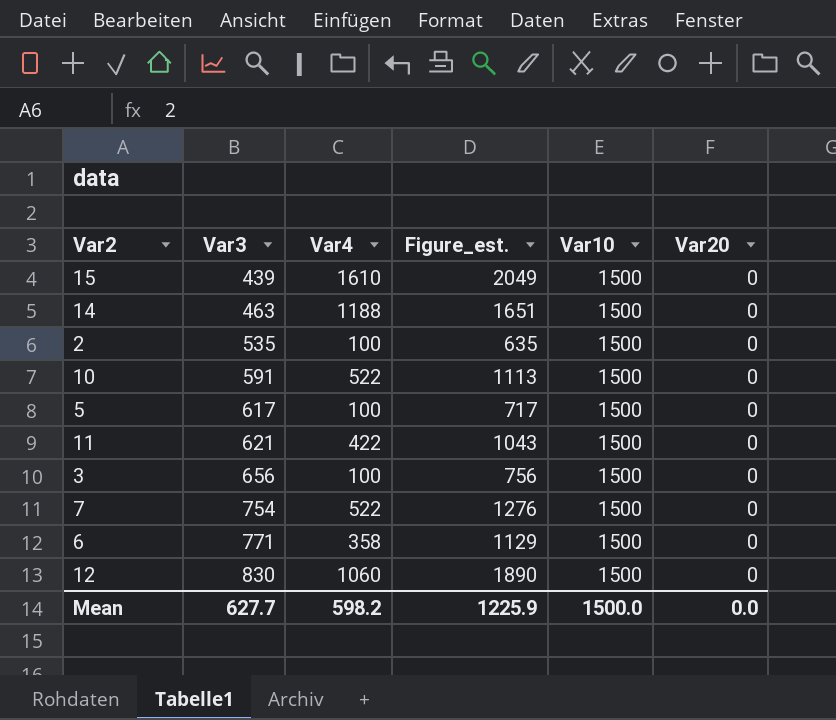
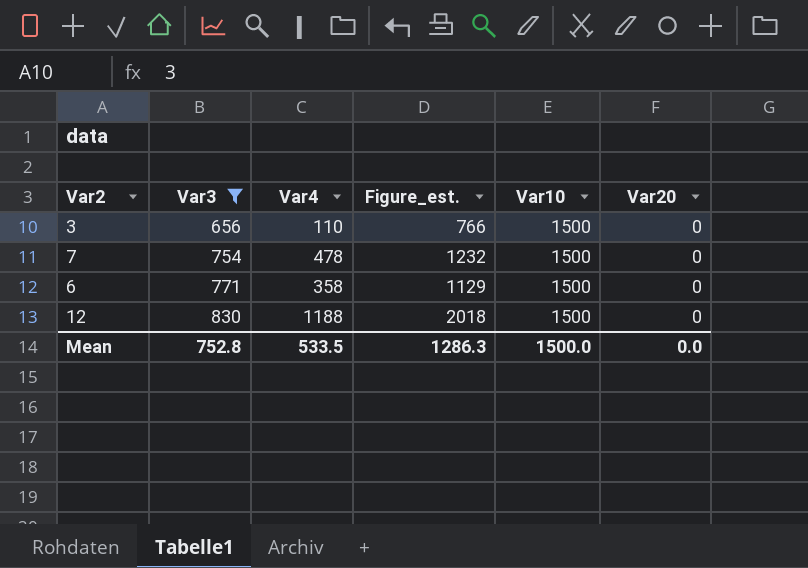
filter: none -> Var3 >= 656
3 | Var4: 100 -> 110
3 | Figure_est.: 756 -> 766
7 | Var4: 522 -> 478
7 | Figure_est.: 1276 -> 1232
12 | Var4: 1060 -> 1188
12 | Figure_est.: 1890 -> 2018
Mean | Var3: 627.7 -> 752.8
Mean | Var4: 598.2 -> 533.5
Mean | Figure_est.: 1225.9 -> 1286.3

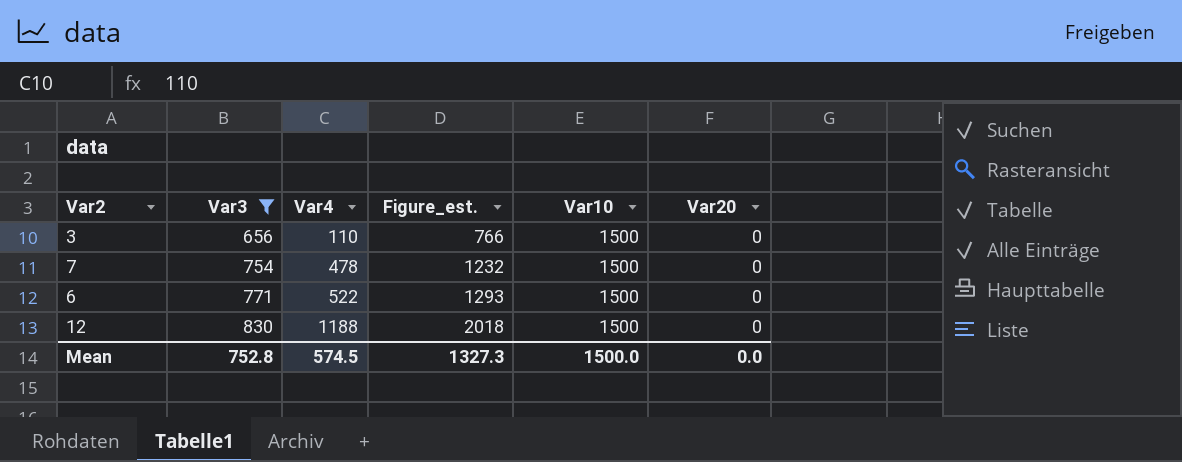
6 | Var4: 358 -> 522
6 | Figure_est.: 1129 -> 1293
Mean | Var4: 533.5 -> 574.5
Mean | Figure_est.: 1286.3 -> 1327.3

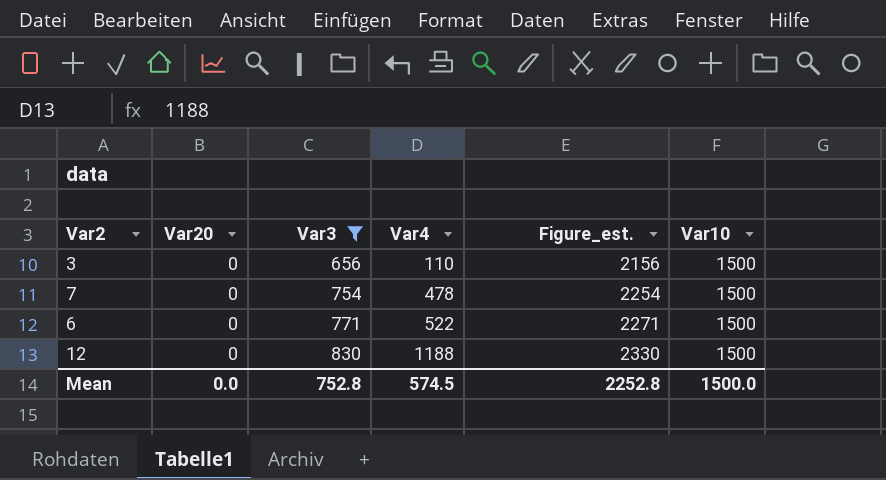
column Var20 | position: 6 -> 2
column Figure_est. | formula: [Var3] + [Var4] -> [Var3] + [Var10]
Mean | Figure_est.: 1327.3 -> 2252.8

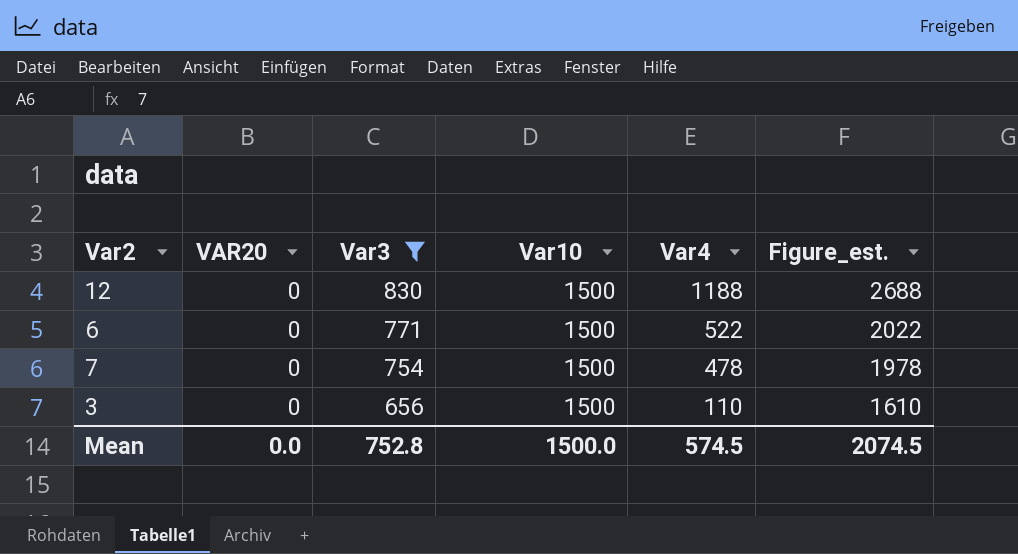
row order: Var3 ascending -> Var3 descending
column name: Var20 -> VAR20
column Var10 | position: 6 -> 4
column Figure_est. | formula: [Var3] + [Var10] -> [Var10] + [Var4]
Mean | Figure_est.: 2252.8 -> 2074.5

